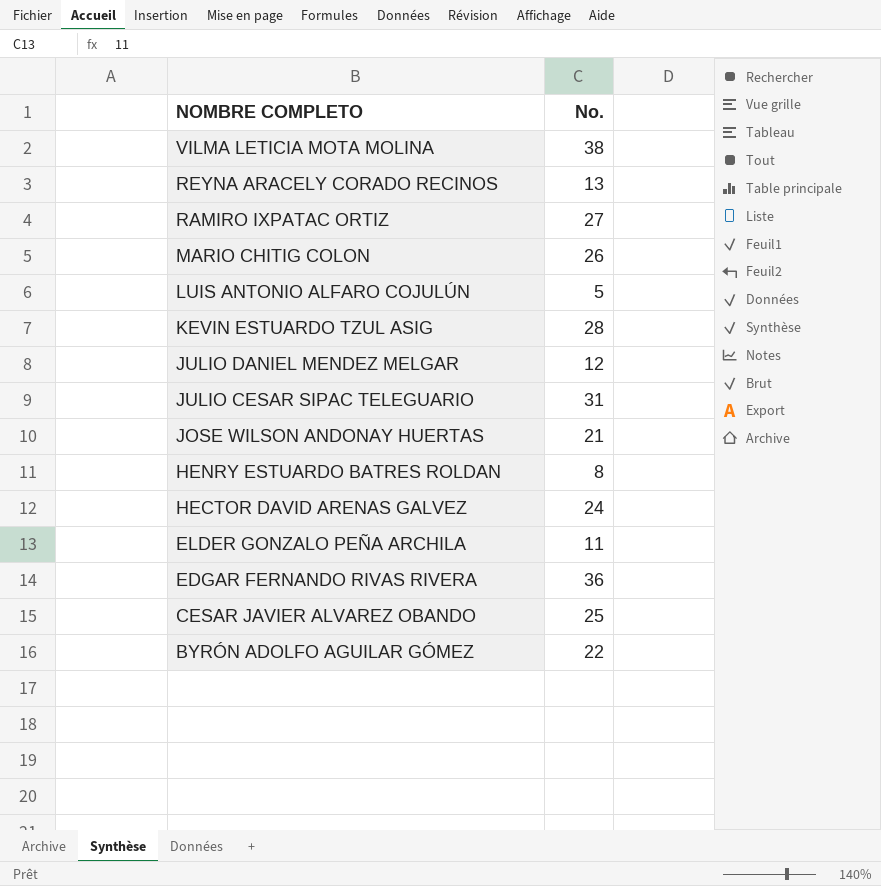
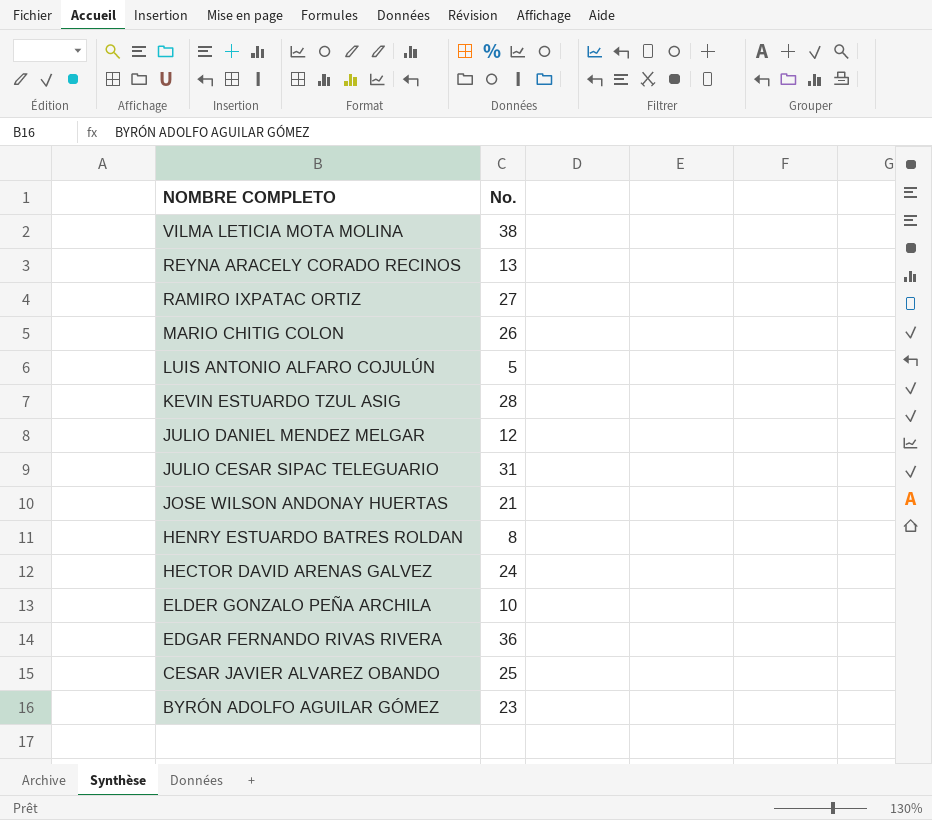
ELDER GONZALO PEÑA ARCHILA | No.: 11 -> 10
BYRÓN ADOLFO AGUILAR GÓMEZ | No.: 22 -> 23

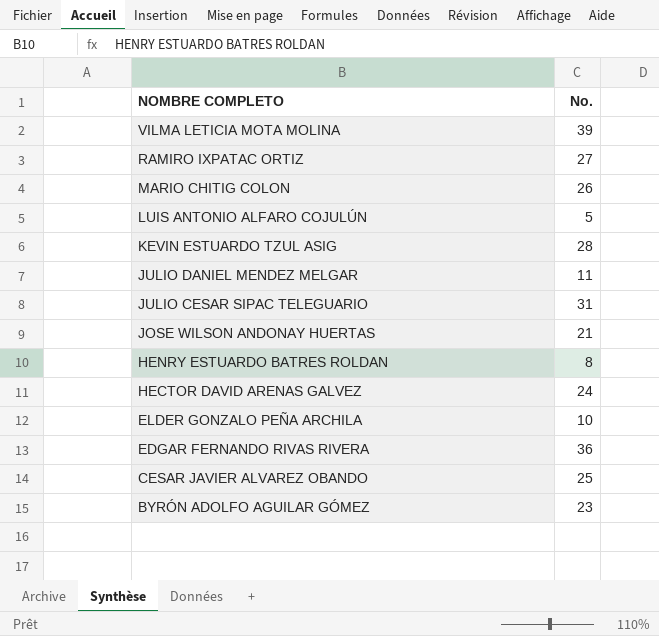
row REYNA ARACELY CORADO RECINOS: 13 -> none
VILMA LETICIA MOTA MOLINA | No.: 38 -> 39
JULIO DANIEL MENDEZ MELGAR | No.: 12 -> 11

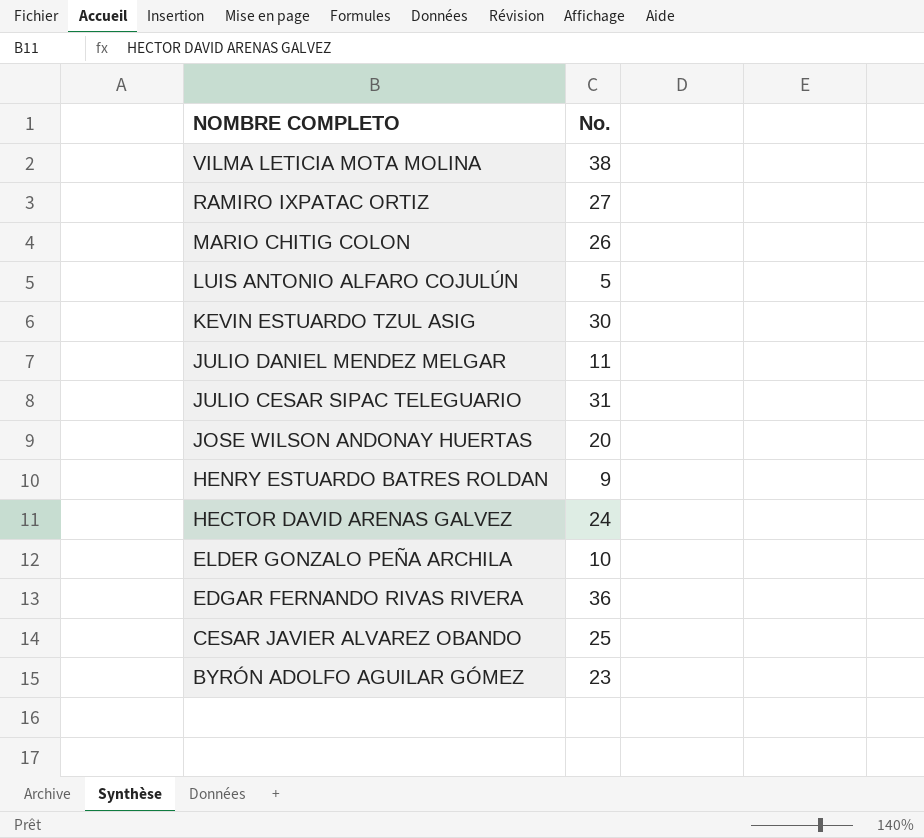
VILMA LETICIA MOTA MOLINA | No.: 39 -> 38
KEVIN ESTUARDO TZUL ASIG | No.: 28 -> 30
JOSE WILSON ANDONAY HUERTAS | No.: 21 -> 20
HENRY ESTUARDO BATRES ROLDAN | No.: 8 -> 9

